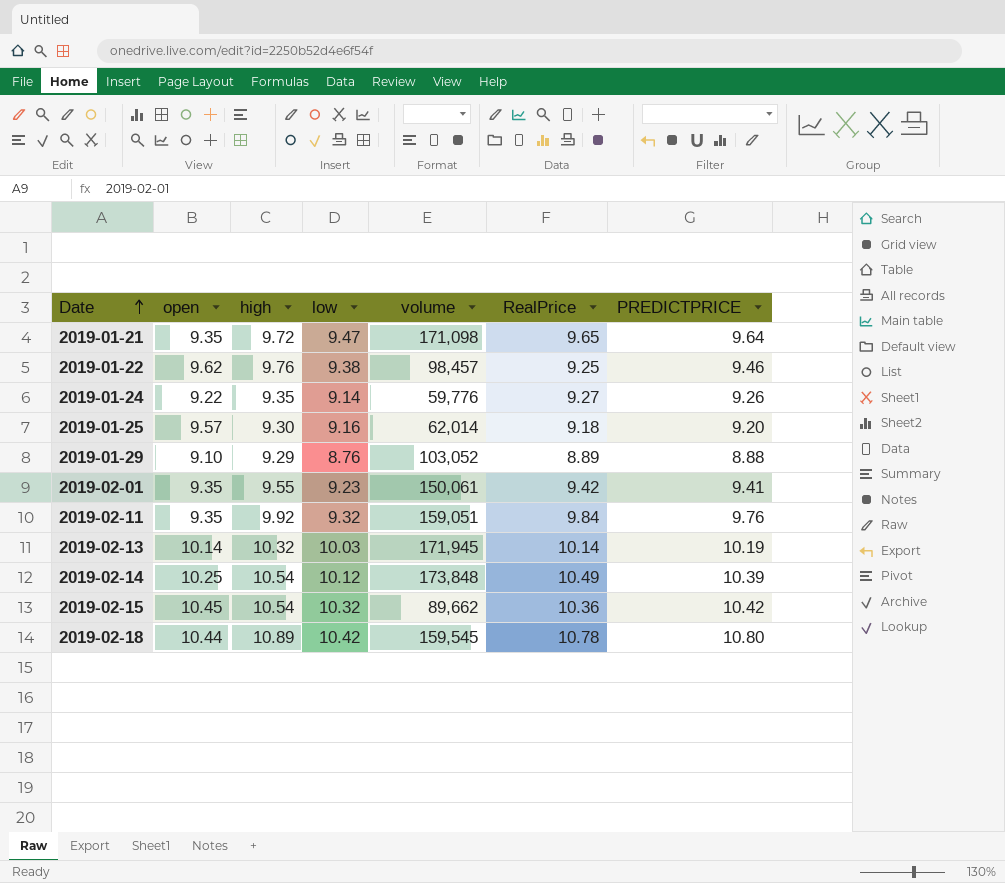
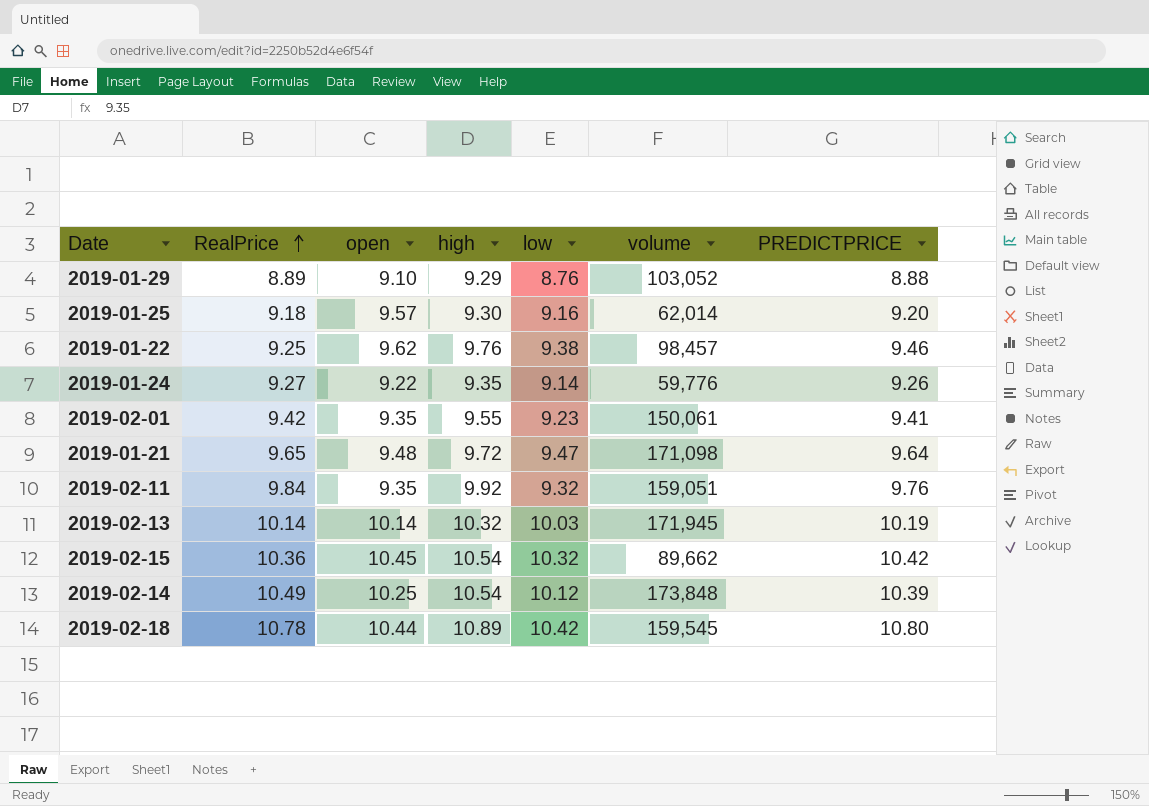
row order: Date ascending -> RealPrice ascending
column RealPrice | position: 6 -> 2
2019-01-21 | open: 9.35 -> 9.48

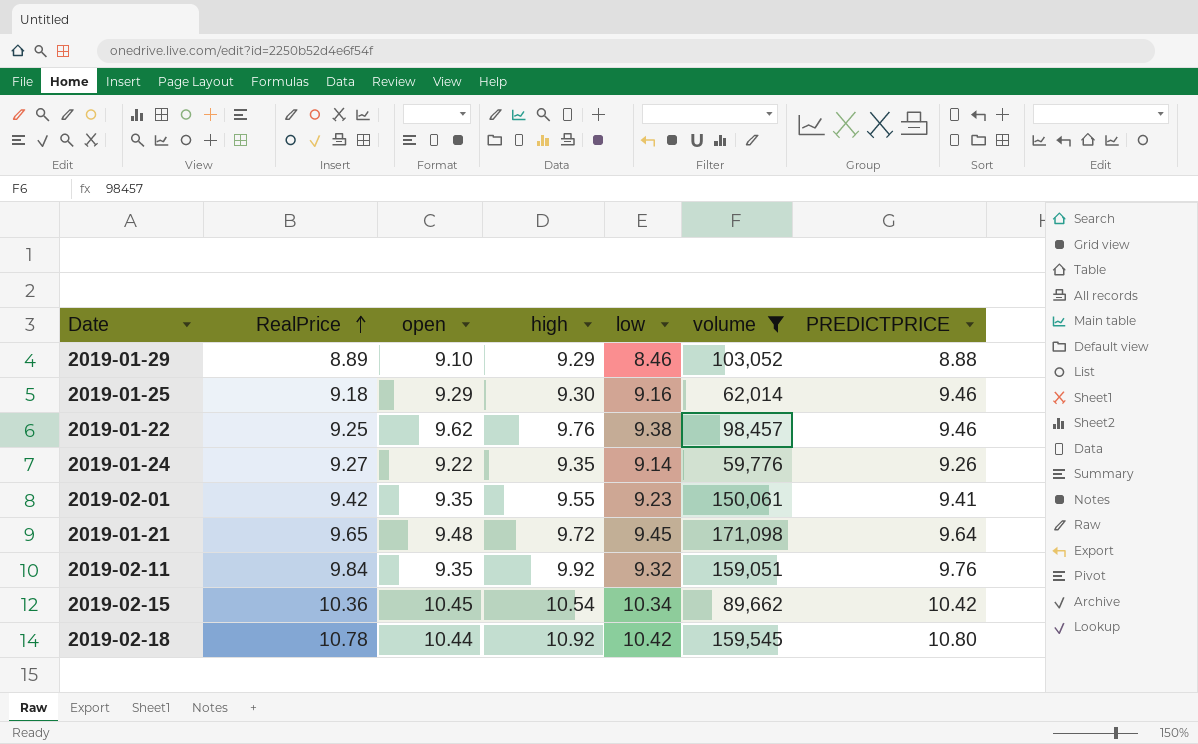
filter: none -> volume <= 171,098
2019-01-29 | low: 8.76 -> 8.46
2019-01-25 | open: 9.57 -> 9.29
2019-01-25 | PREDICTPRICE: 9.20 -> 9.46
2019-01-21 | low: 9.47 -> 9.45
2019-02-15 | low: 10.32 -> 10.34
2019-02-18 | high: 10.89 -> 10.92

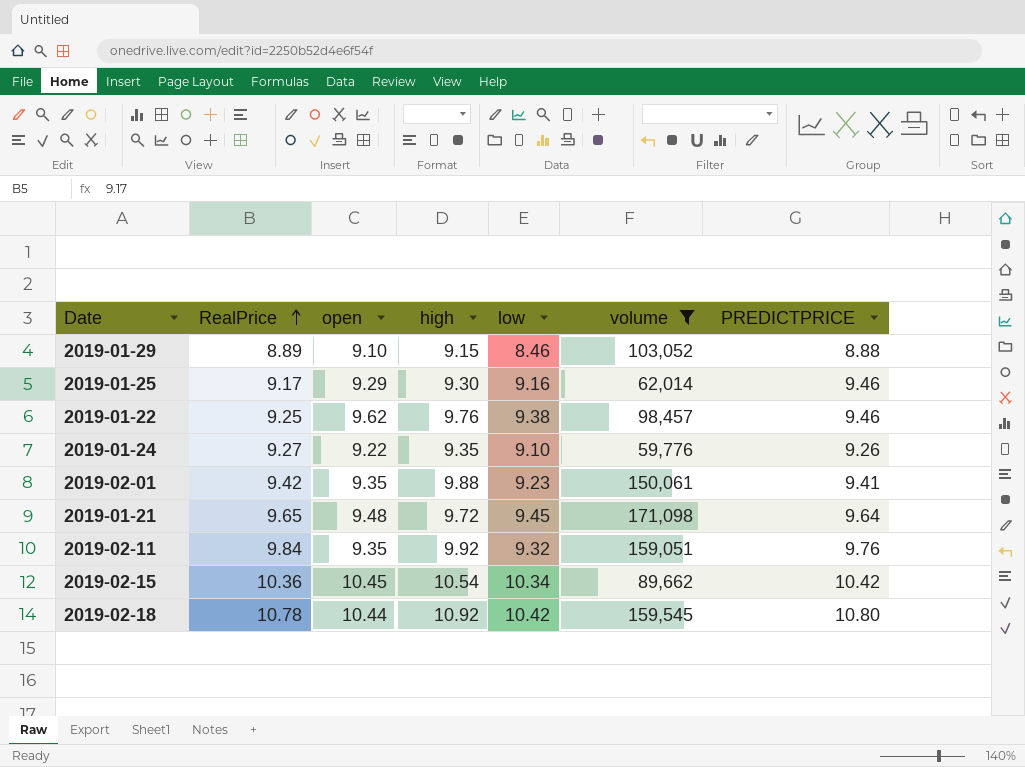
2019-01-29 | high: 9.29 -> 9.15
2019-01-25 | RealPrice: 9.18 -> 9.17
2019-01-24 | low: 9.14 -> 9.10
2019-02-01 | high: 9.55 -> 9.88

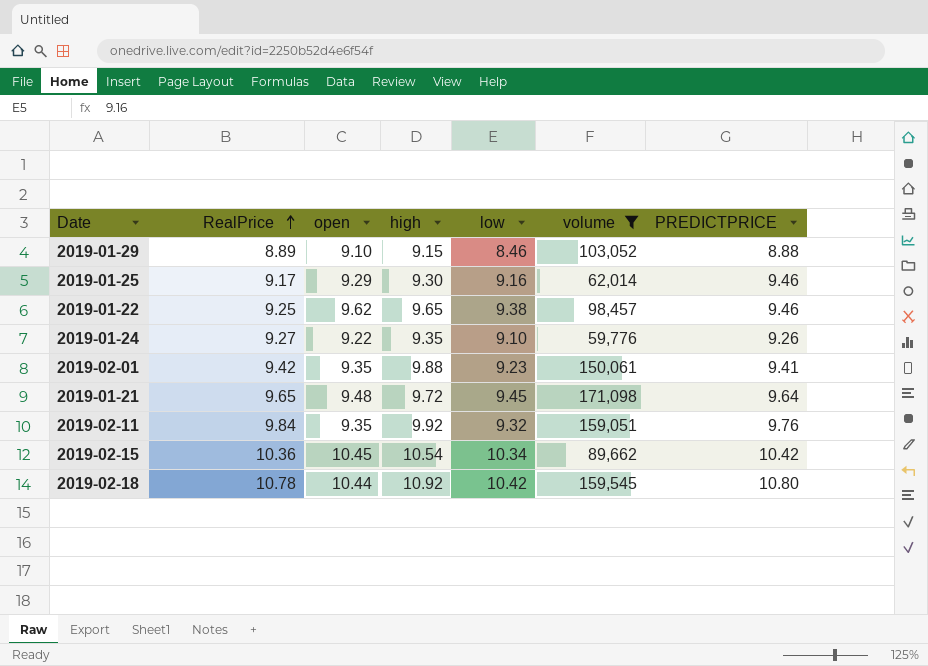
2019-01-22 | high: 9.76 -> 9.65

